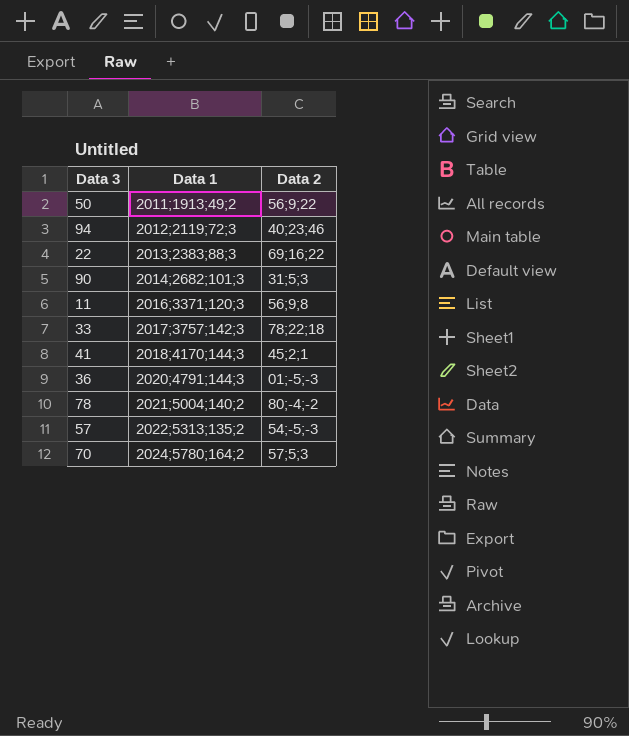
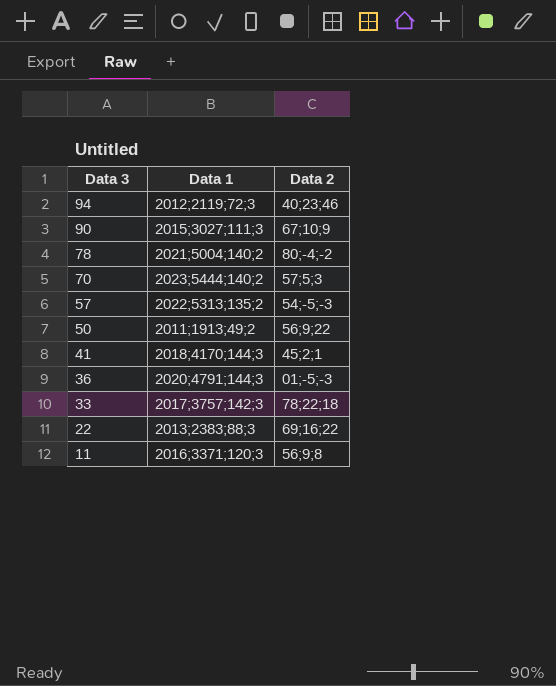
row order: Data 1 ascending -> Data 3 descending
90 | Data 1: 2014;2682;101;3 -> 2015;3027;111;3
90 | Data 2: 31;5;3 -> 67;10;9
70 | Data 1: 2024;5780;164;2 -> 2023;5444;140;2

